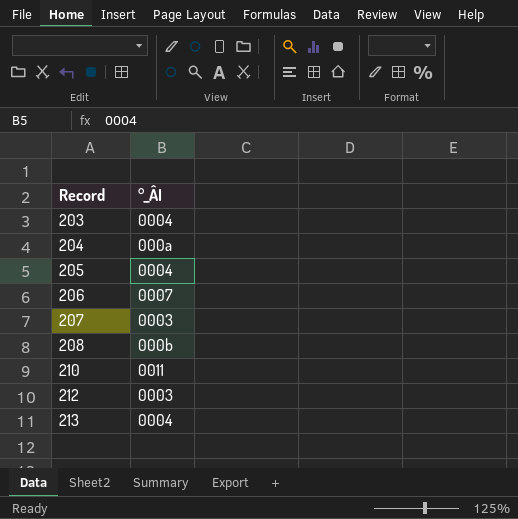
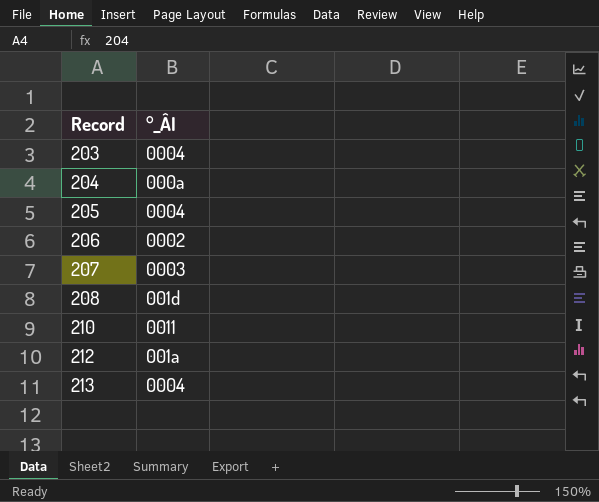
206 | °_ÂI: 0007 -> 0002
208 | °_ÂI: 000b -> 001d
212 | °_ÂI: 0003 -> 001a

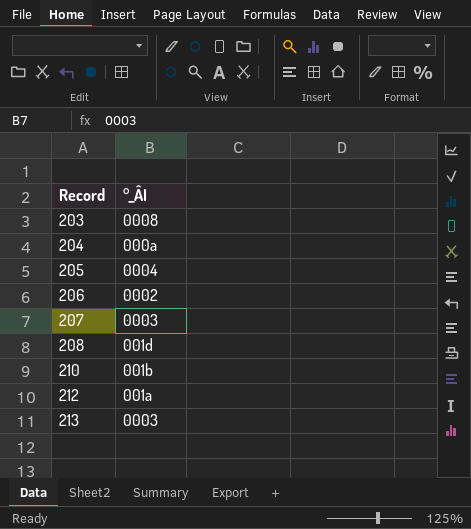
203 | °_ÂI: 0004 -> 0008
210 | °_ÂI: 0011 -> 001b
213 | °_ÂI: 0004 -> 0003

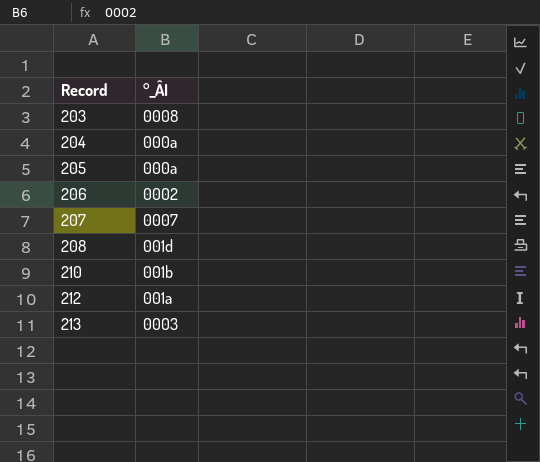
205 | °_ÂI: 0004 -> 000a
207 | °_ÂI: 0003 -> 0007

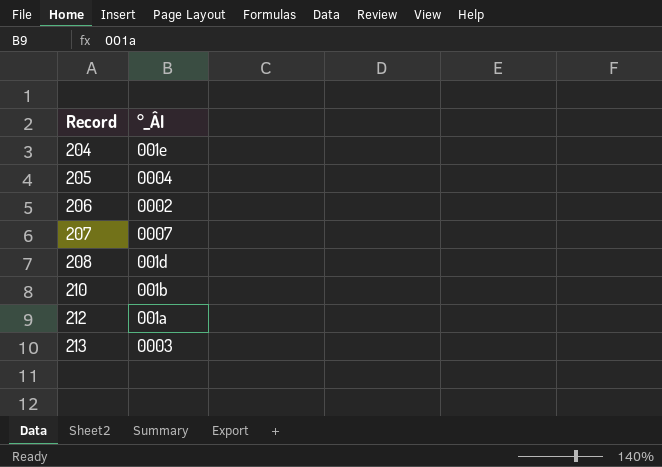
row 203: 0008 -> none
204 | °_ÂI: 000a -> 001e
205 | °_ÂI: 000a -> 0004

